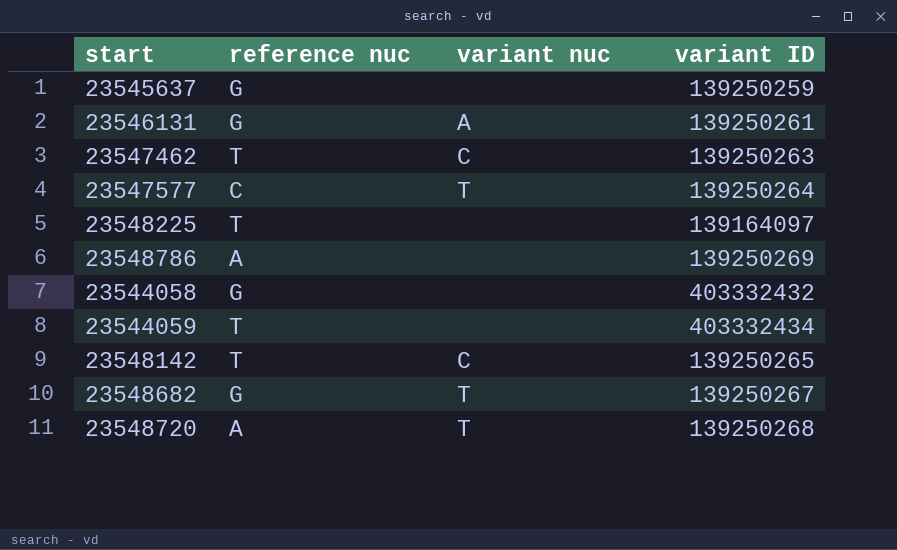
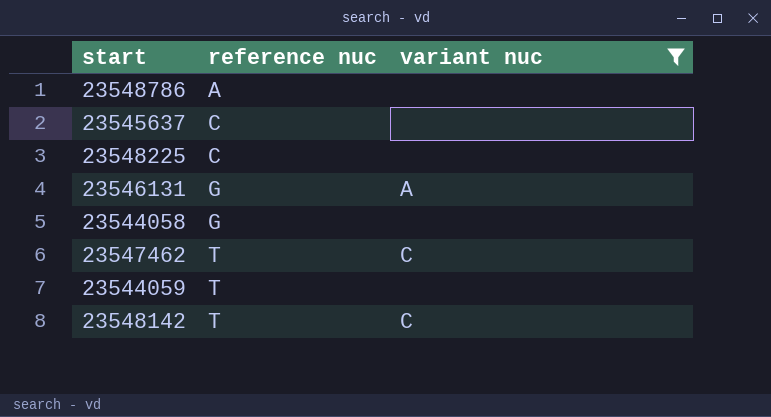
filter: none -> variant nuc != T
row order: none -> reference nuc ascending
column variant ID | position: 4 -> none
23545637 | reference nuc: G -> C
23548225 | reference nuc: T -> C

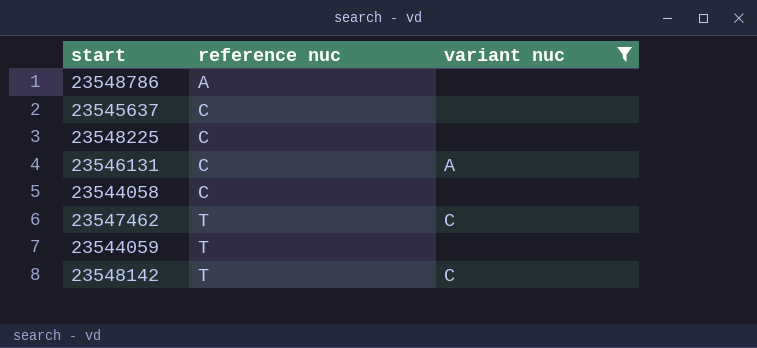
23546131 | reference nuc: G -> C
23544058 | reference nuc: G -> C

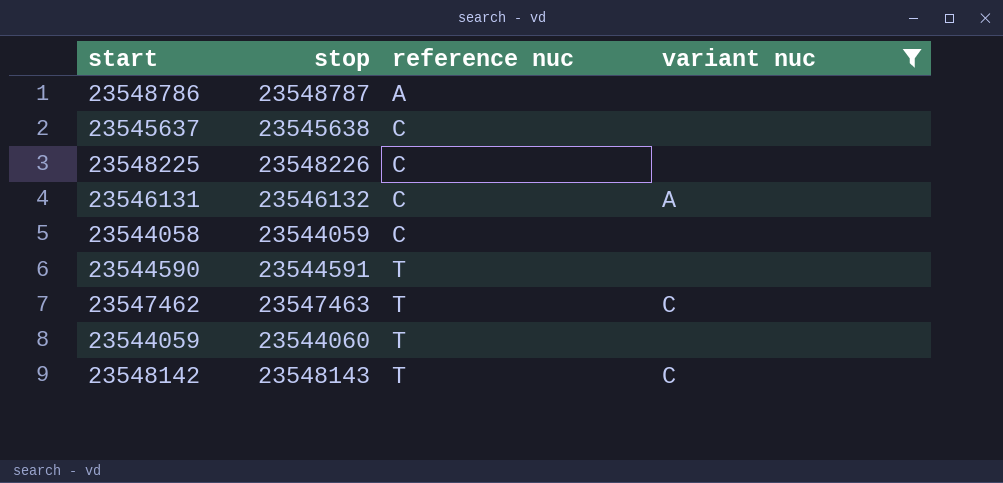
column stop | position: none -> 2
row 23544590: none -> 23544591 | T | none

